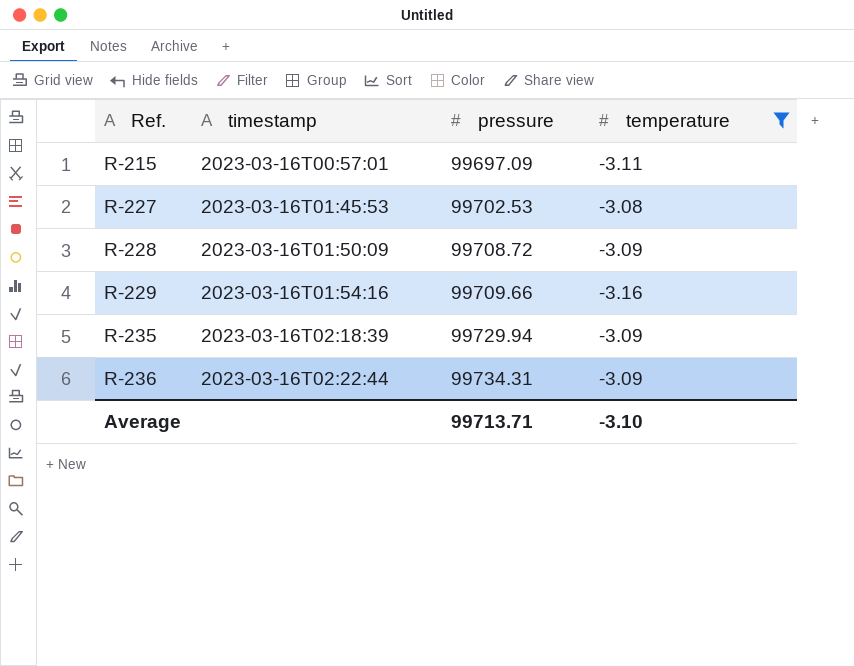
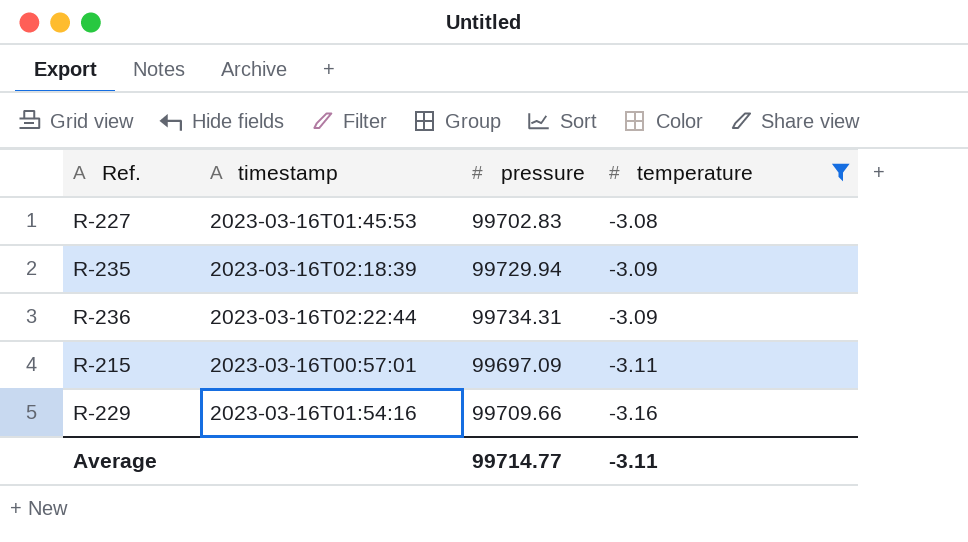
row order: Ref. ascending -> temperature descending
row R-228: 2023-03-16T01:50:09 | 99708.72 | -3.09 -> none
R-227 | pressure: 99702.53 -> 99702.83
Average | pressure: 99713.71 -> 99714.77
Average | temperature: -3.10 -> -3.11

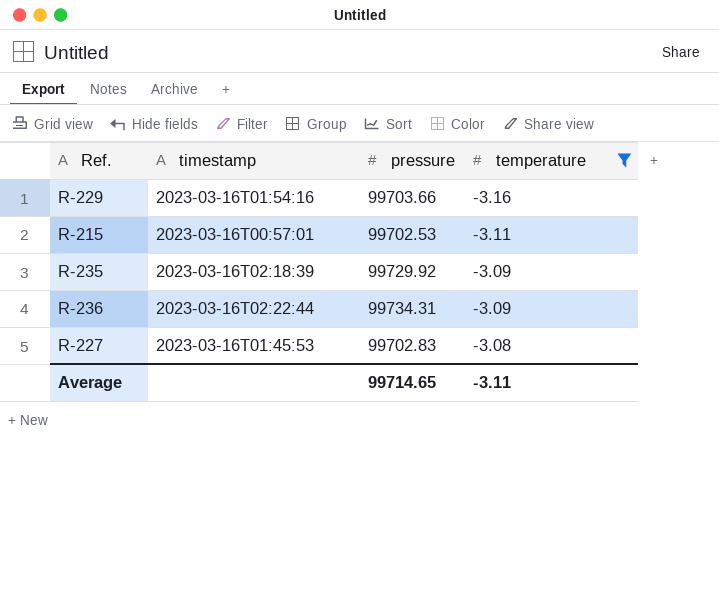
row order: temperature descending -> temperature ascending
R-229 | pressure: 99709.66 -> 99703.66
R-215 | pressure: 99697.09 -> 99702.53
R-235 | pressure: 99729.94 -> 99729.92
Average | pressure: 99714.77 -> 99714.65

